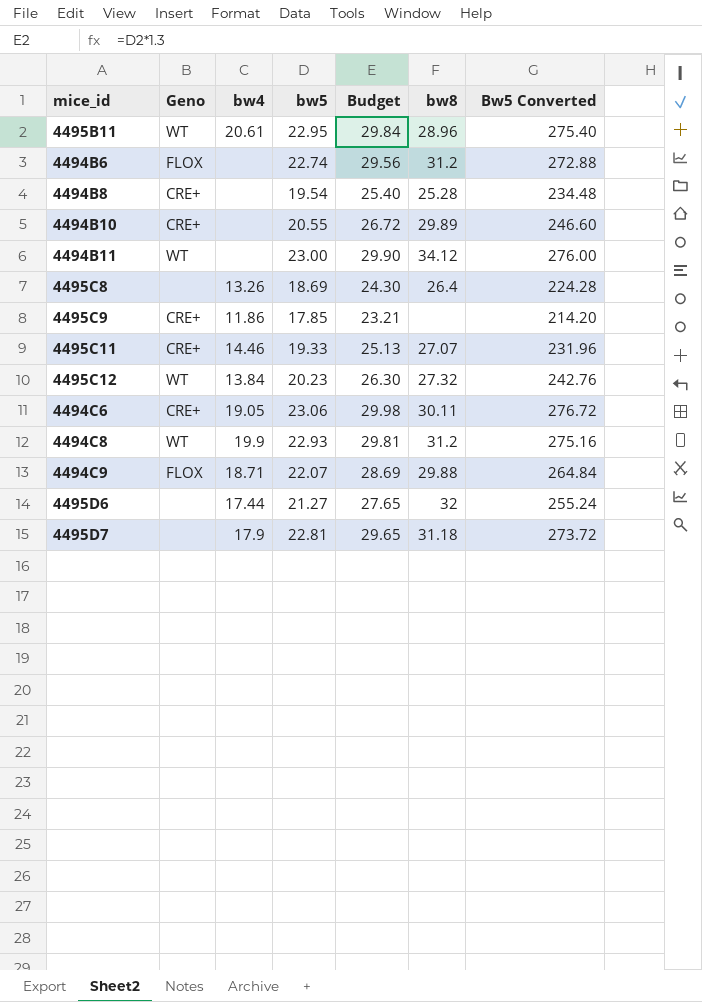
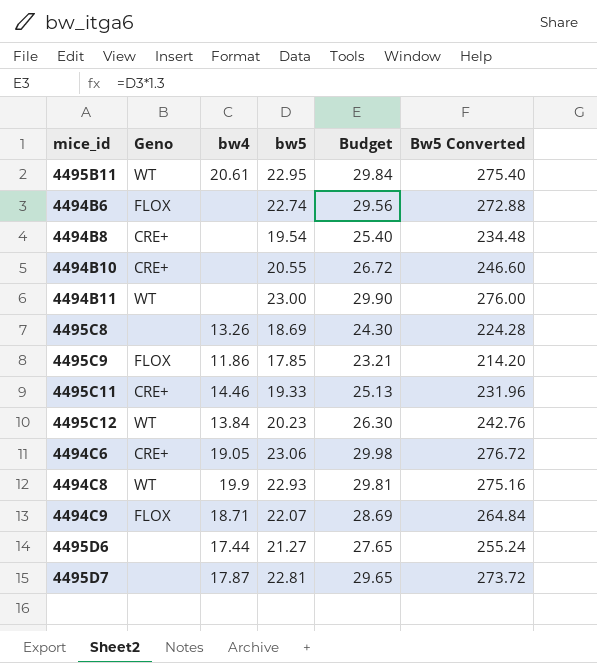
column bw8 | position: 6 -> none
4495C9 | Geno: CRE+ -> FLOX
4495D7 | bw4: 17.9 -> 17.87

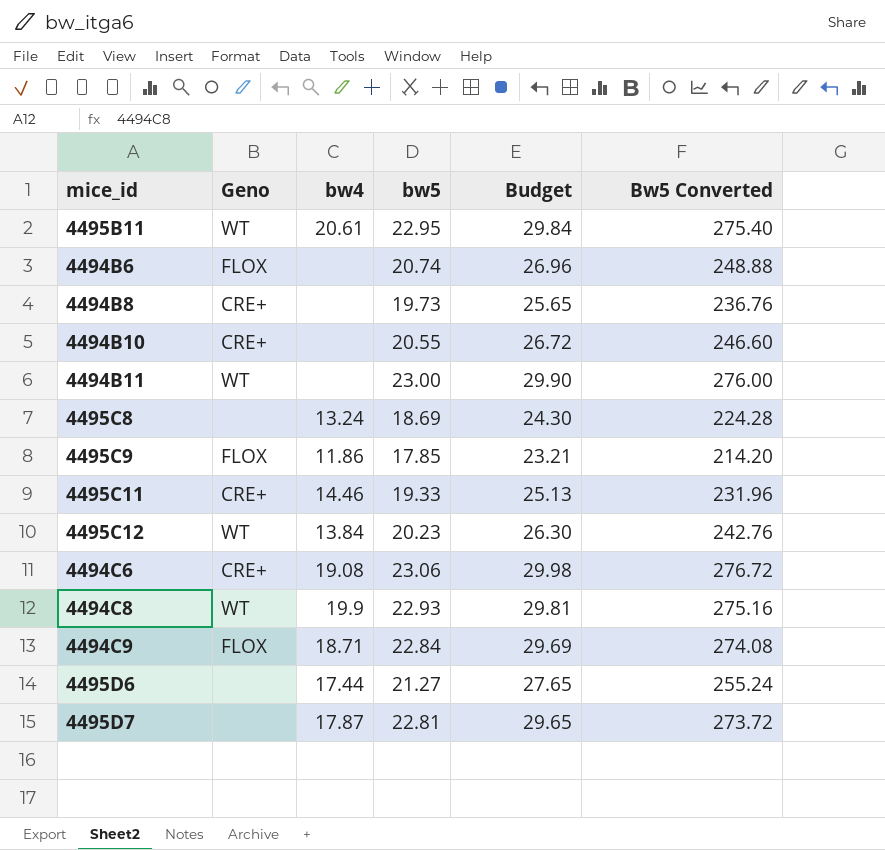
4494B6 | bw5: 22.74 -> 20.74
4494B6 | Budget: 29.56 -> 26.96
4494B6 | Bw5 Converted: 272.88 -> 248.88
4494B8 | bw5: 19.54 -> 19.73
4494B8 | Budget: 25.40 -> 25.65
4494B8 | Bw5 Converted: 234.48 -> 236.76
4495C8 | bw4: 13.26 -> 13.24
4494C6 | bw4: 19.05 -> 19.08
4494C9 | bw5: 22.07 -> 22.84
4494C9 | Budget: 28.69 -> 29.69
4494C9 | Bw5 Converted: 264.84 -> 274.08

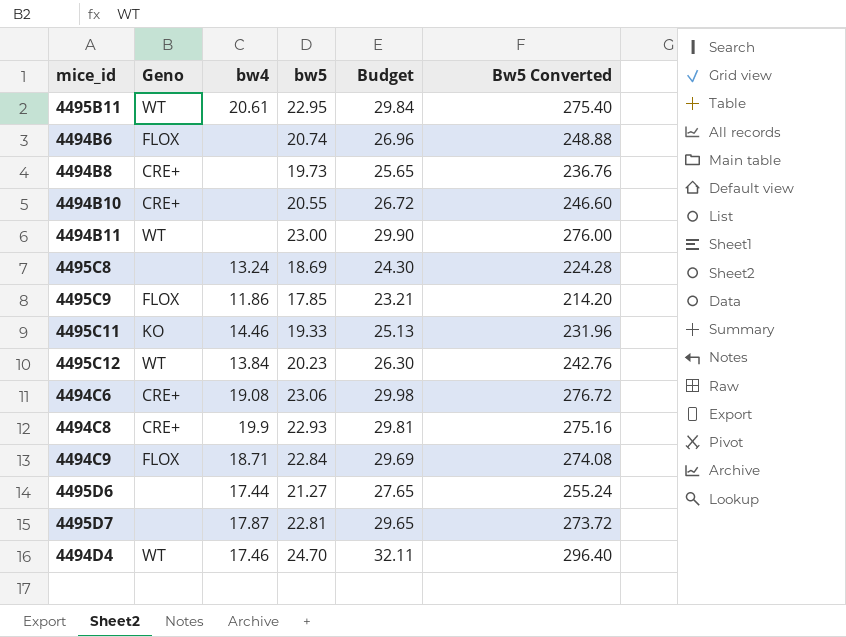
4495C11 | Geno: CRE+ -> KO
4494C8 | Geno: WT -> CRE+
row 4494D4: none -> WT | 17.46 | 24.70 | 32.11 | 296.40

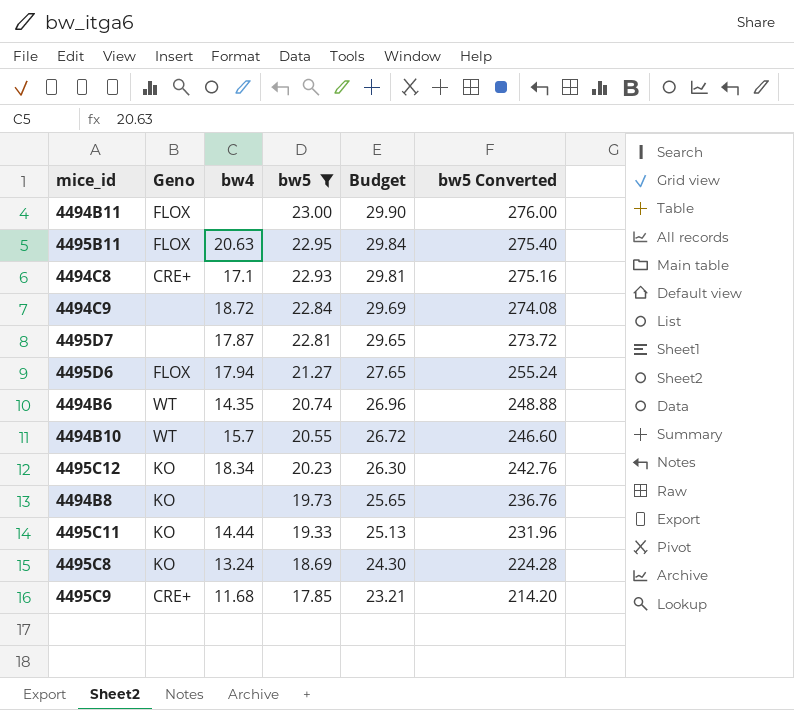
filter: none -> bw5 <= 23.00
row order: none -> bw5 descending
column name: Bw5 Converted -> bw5 Converted
4494B11 | Geno: WT -> FLOX
4495B11 | Geno: WT -> FLOX
4495B11 | bw4: 20.61 -> 20.63
4494C8 | bw4: 19.9 -> 17.1
4494C9 | Geno: FLOX -> none
4494C9 | bw4: 18.71 -> 18.72
4495D6 | Geno: none -> FLOX
4495D6 | bw4: 17.44 -> 17.94
4494B6 | Geno: FLOX -> WT
4494B6 | bw4: none -> 14.35
4494B10 | Geno: CRE+ -> WT
4494B10 | bw4: none -> 15.7
4495C12 | Geno: WT -> KO
4495C12 | bw4: 13.84 -> 18.34
4494B8 | Geno: CRE+ -> KO
4495C11 | bw4: 14.46 -> 14.44
4495C8 | Geno: none -> KO
4495C9 | Geno: FLOX -> CRE+
4495C9 | bw4: 11.86 -> 11.68

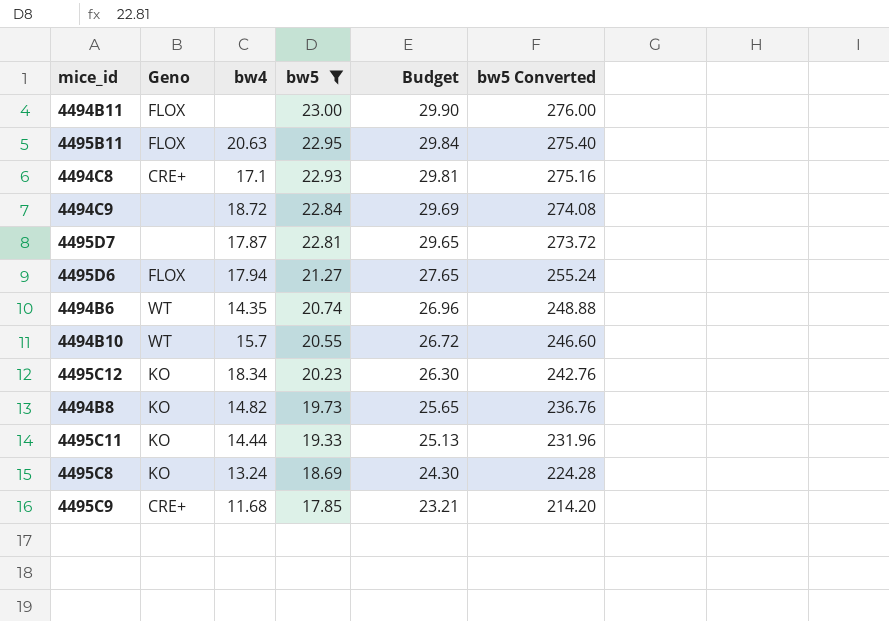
4494B8 | bw4: none -> 14.82

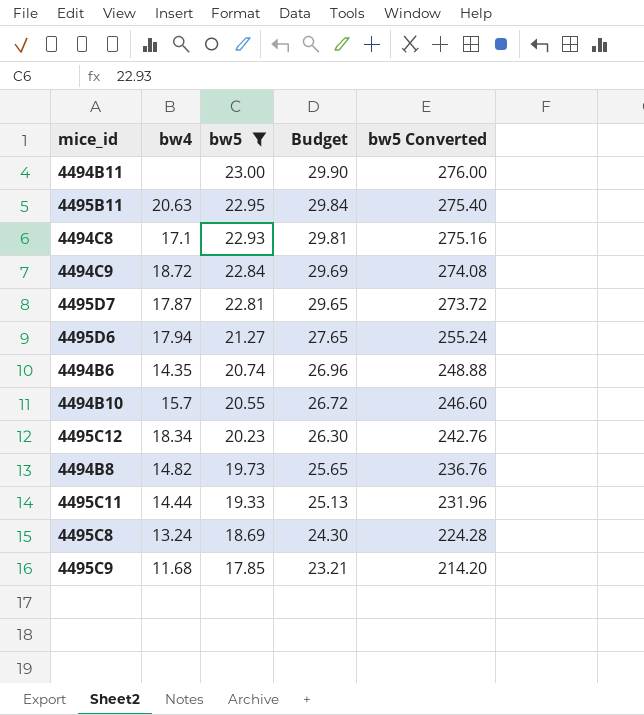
column Geno | position: 2 -> none

